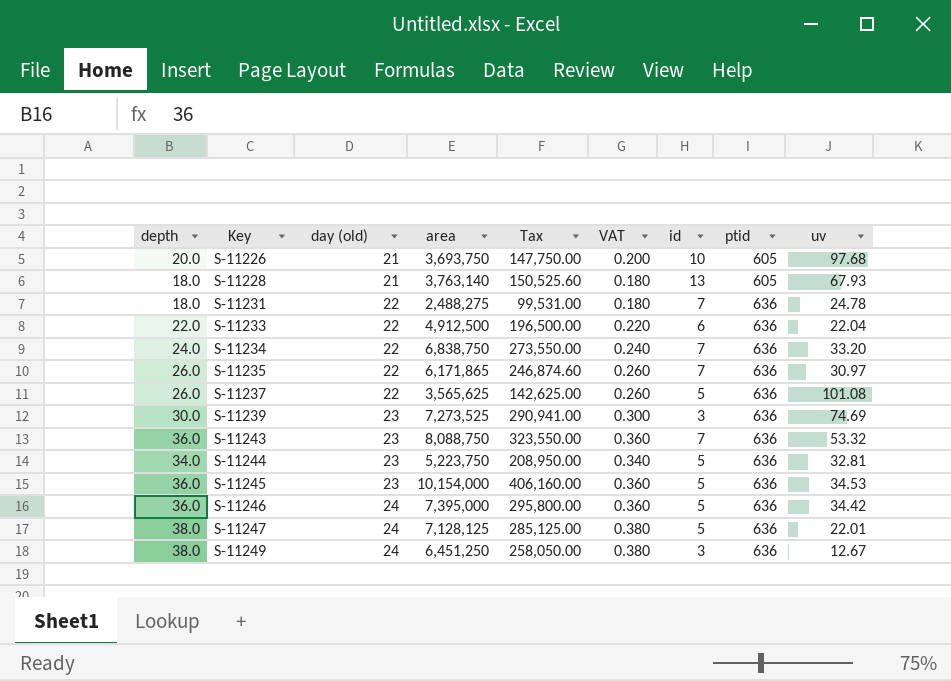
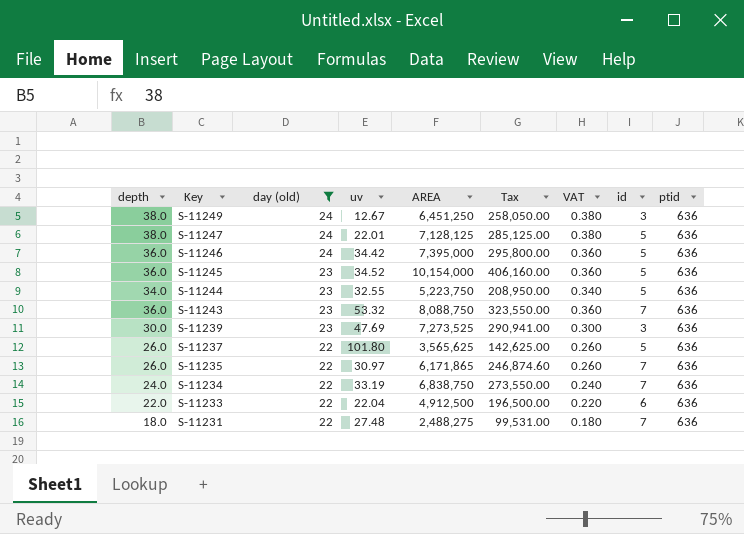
filter: none -> day (old) != 21
row order: Key ascending -> Key descending
column uv | position: 9 -> 4
column name: area -> AREA
S-11245 | uv: 34.53 -> 34.52
S-11244 | uv: 32.81 -> 32.55
S-11239 | uv: 74.69 -> 47.69
S-11237 | uv: 101.08 -> 101.80
S-11234 | uv: 33.20 -> 33.19
S-11231 | uv: 24.78 -> 27.48

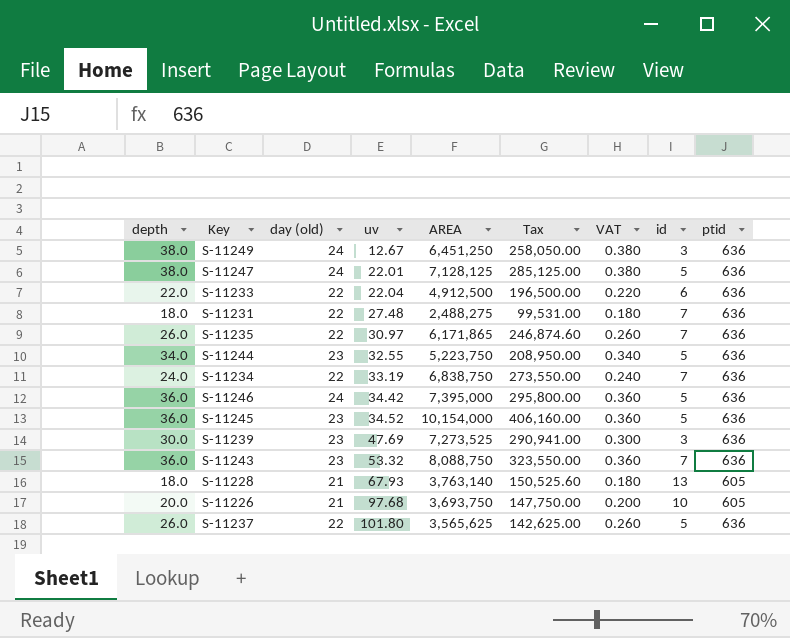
filter: day (old) != 21 -> none
row order: Key descending -> uv ascending

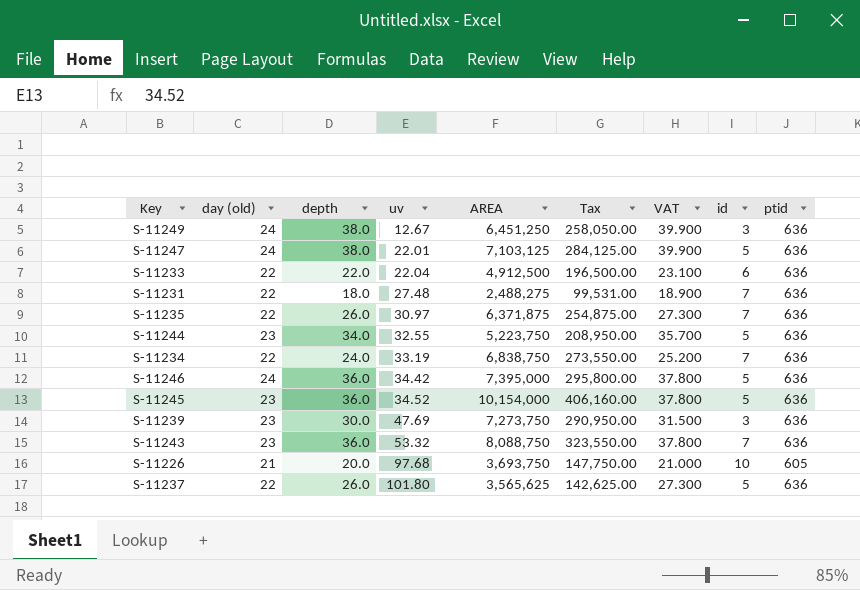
column depth | position: 1 -> 3
column VAT | formula: [depth] * 0.01 -> [depth] * 1.05
row S-11228: 18.0 | 21 | 67.93 | 3,763,140 | 150,525.60 | 0.180 | 13 | 605 -> none
S-11247 | AREA: 7,128,125 -> 7,103,125
S-11247 | Tax: 285,125.00 -> 284,125.00
S-11235 | AREA: 6,171,865 -> 6,371,875
S-11235 | Tax: 246,874.60 -> 254,875.00
S-11239 | AREA: 7,273,525 -> 7,273,750
S-11239 | Tax: 290,941.00 -> 290,950.00

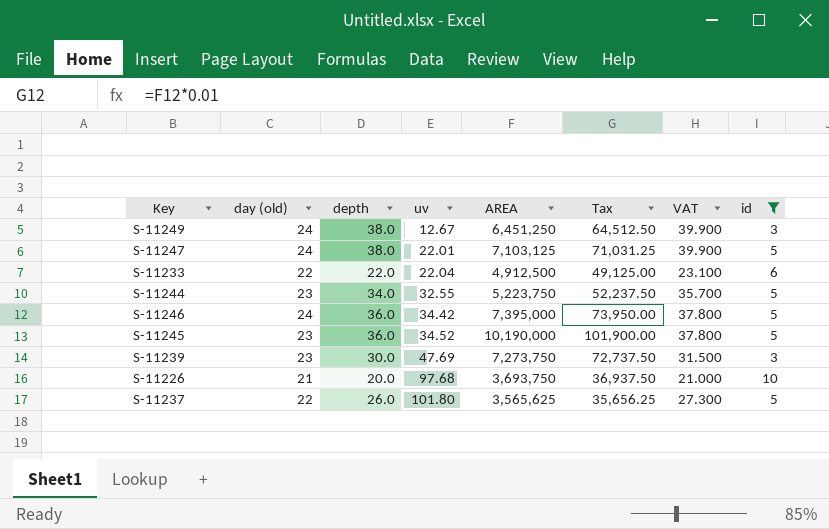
filter: none -> id != 7
column ptid | position: 9 -> none
column Tax | formula: [AREA] * 0.04 -> [AREA] * 0.01
S-11245 | AREA: 10,154,000 -> 10,190,000

